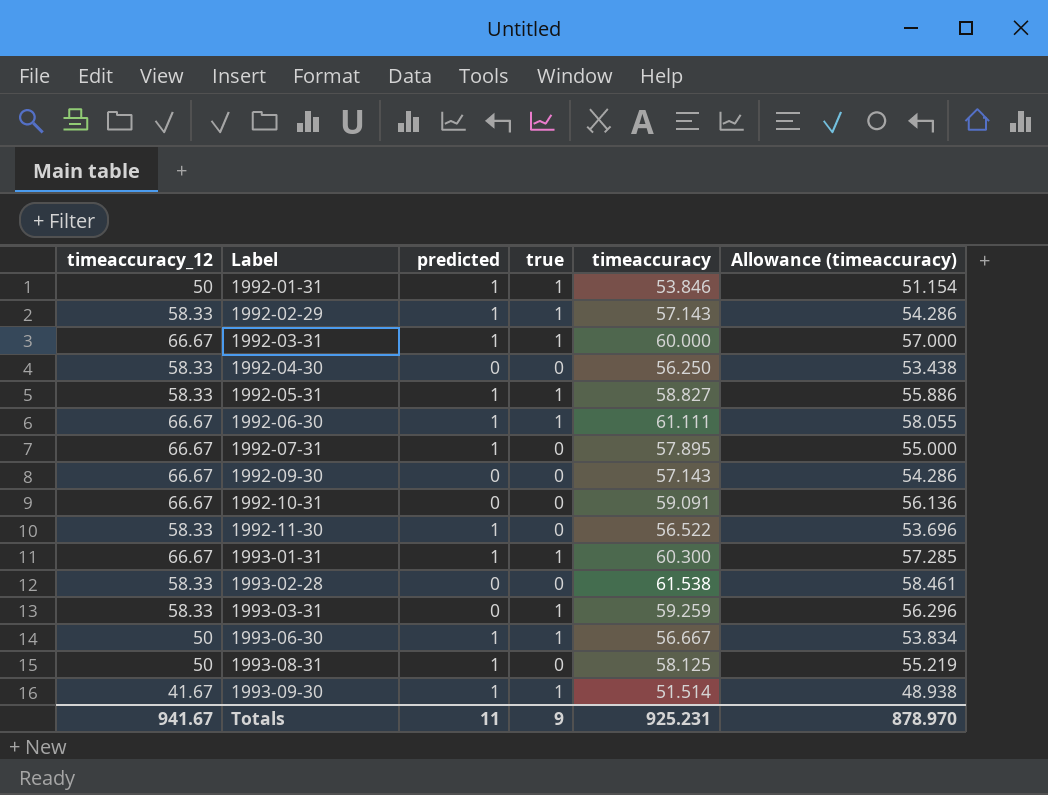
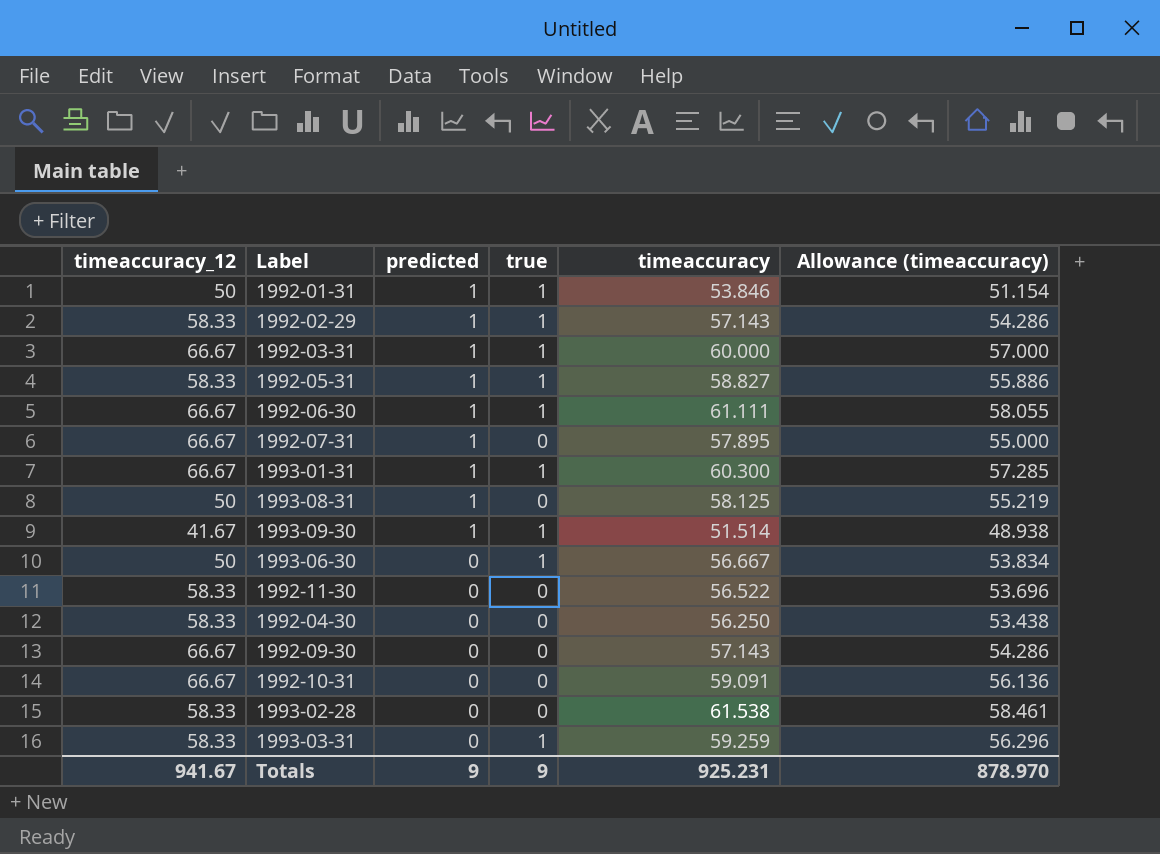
row order: Label ascending -> predicted descending
1993-06-30 | predicted: 1 -> 0
1992-11-30 | predicted: 1 -> 0
Totals | predicted: 11 -> 9

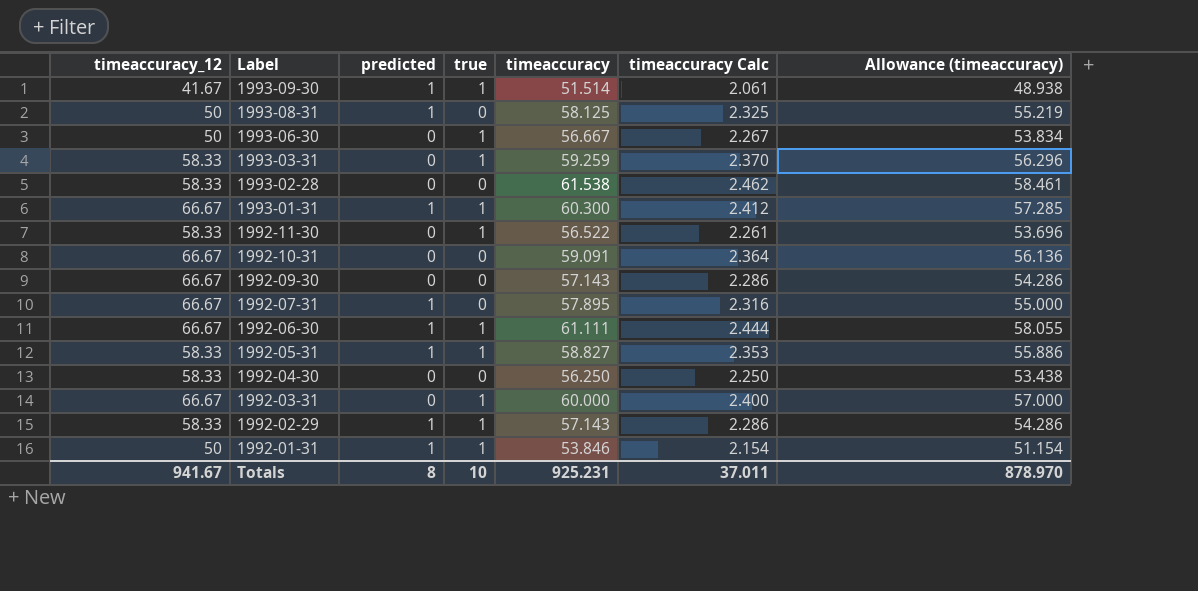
row order: predicted descending -> Label descending
column timeaccuracy Calc | formula: none -> [timeaccuracy] * 0.04
1992-11-30 | true: 0 -> 1
1992-03-31 | predicted: 1 -> 0
Totals | predicted: 9 -> 8
Totals | true: 9 -> 10

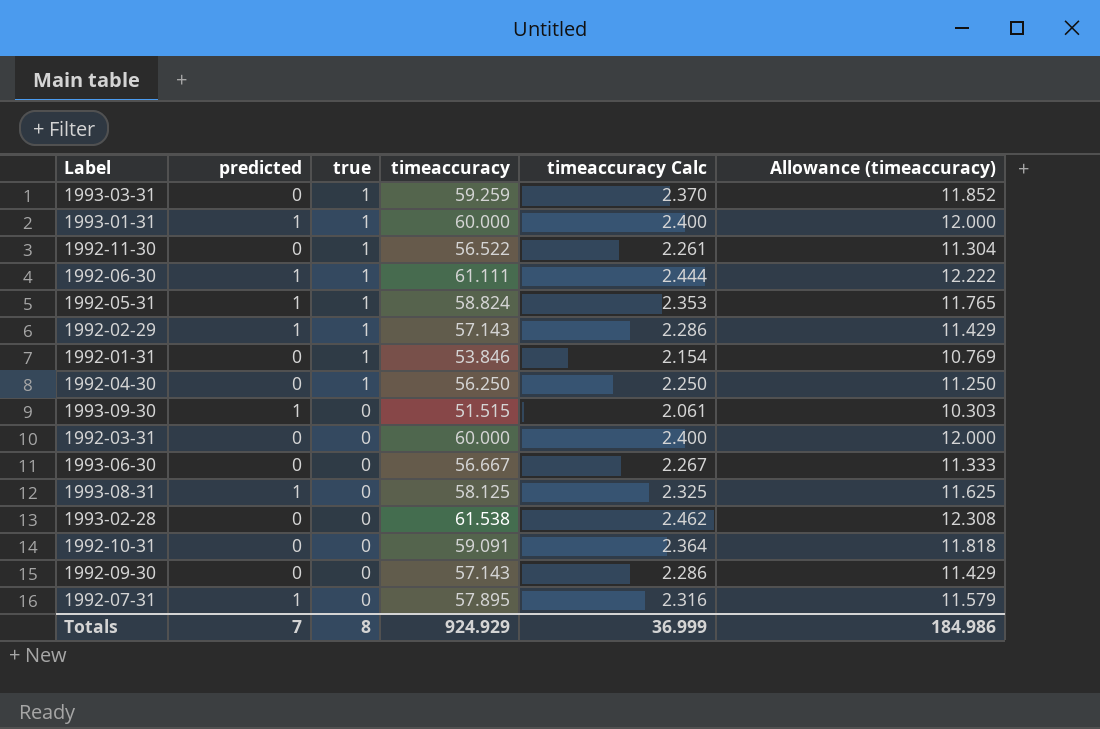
row order: Label descending -> true descending
column timeaccuracy_12 | position: 1 -> none
column Allowance (timeaccuracy) | formula: [timeaccuracy] * 0.95 -> [timeaccuracy] * 0.2
1993-01-31 | timeaccuracy: 60.300 -> 60.000
1993-01-31 | timeaccuracy Calc: 2.412 -> 2.400
1992-05-31 | timeaccuracy: 58.827 -> 58.824
1992-01-31 | predicted: 1 -> 0
1992-04-30 | true: 0 -> 1
1993-09-30 | true: 1 -> 0
1993-09-30 | timeaccuracy: 51.514 -> 51.515
1992-03-31 | true: 1 -> 0
1993-06-30 | true: 1 -> 0
Totals | predicted: 8 -> 7
Totals | true: 10 -> 8
Totals | timeaccuracy: 925.231 -> 924.929
Totals | timeaccuracy Calc: 37.011 -> 36.999
Totals | Allowance (timeaccuracy): 878.970 -> 184.986

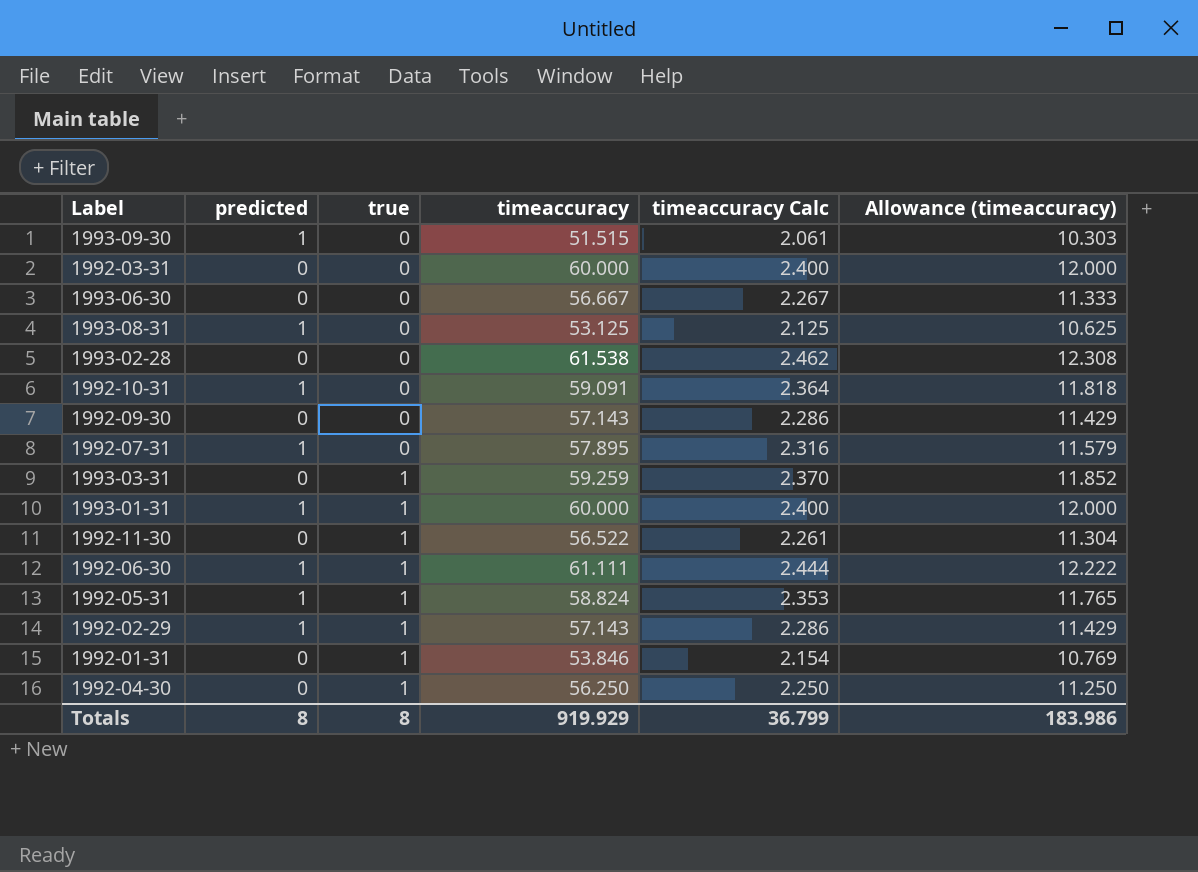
row order: true descending -> true ascending
1993-08-31 | timeaccuracy: 58.125 -> 53.125
1993-08-31 | timeaccuracy Calc: 2.325 -> 2.125
1993-08-31 | Allowance (timeaccuracy): 11.625 -> 10.625
1992-10-31 | predicted: 0 -> 1
Totals | predicted: 7 -> 8
Totals | timeaccuracy: 924.929 -> 919.929
Totals | timeaccuracy Calc: 36.999 -> 36.799
Totals | Allowance (timeaccuracy): 184.986 -> 183.986

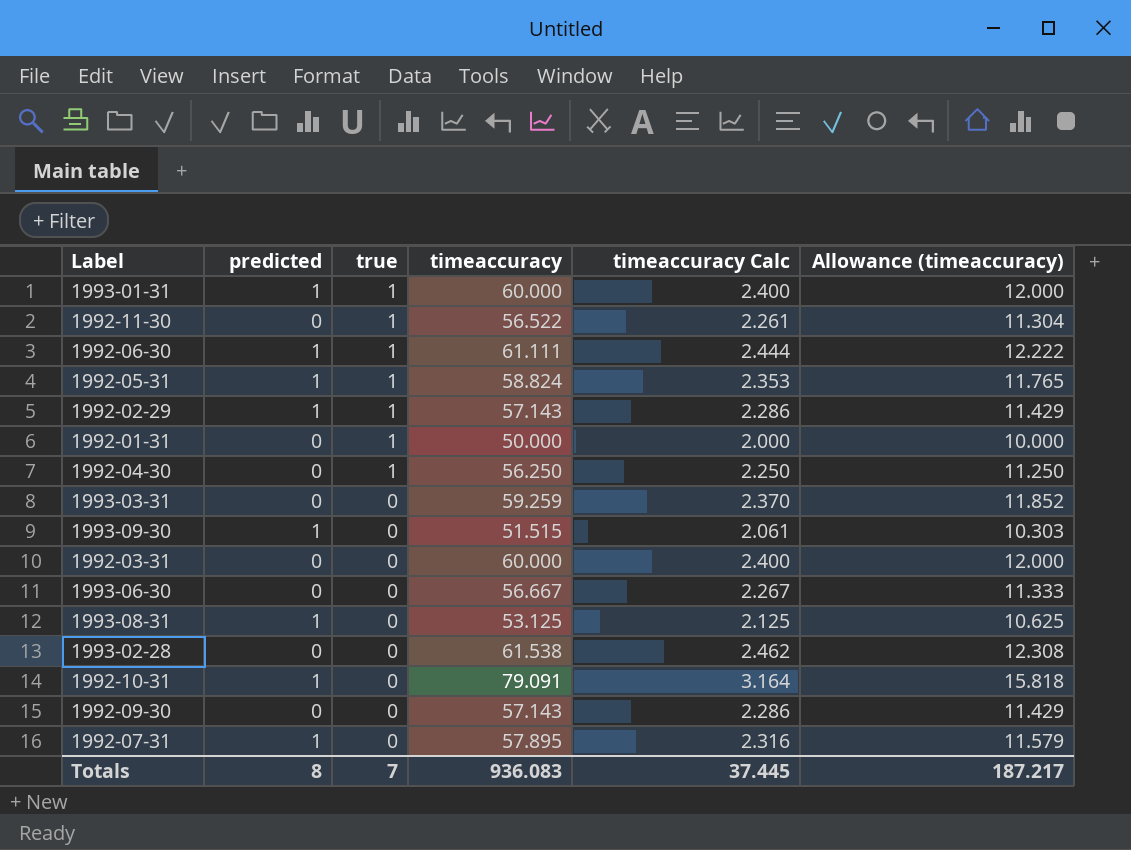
row order: true ascending -> true descending
1992-01-31 | timeaccuracy: 53.846 -> 50.000
1992-01-31 | timeaccuracy Calc: 2.154 -> 2.000
1992-01-31 | Allowance (timeaccuracy): 10.769 -> 10.000
1993-03-31 | true: 1 -> 0
1992-10-31 | timeaccuracy: 59.091 -> 79.091
1992-10-31 | timeaccuracy Calc: 2.364 -> 3.164
1992-10-31 | Allowance (timeaccuracy): 11.818 -> 15.818
Totals | true: 8 -> 7
Totals | timeaccuracy: 919.929 -> 936.083
Totals | timeaccuracy Calc: 36.799 -> 37.445
Totals | Allowance (timeaccuracy): 183.986 -> 187.217

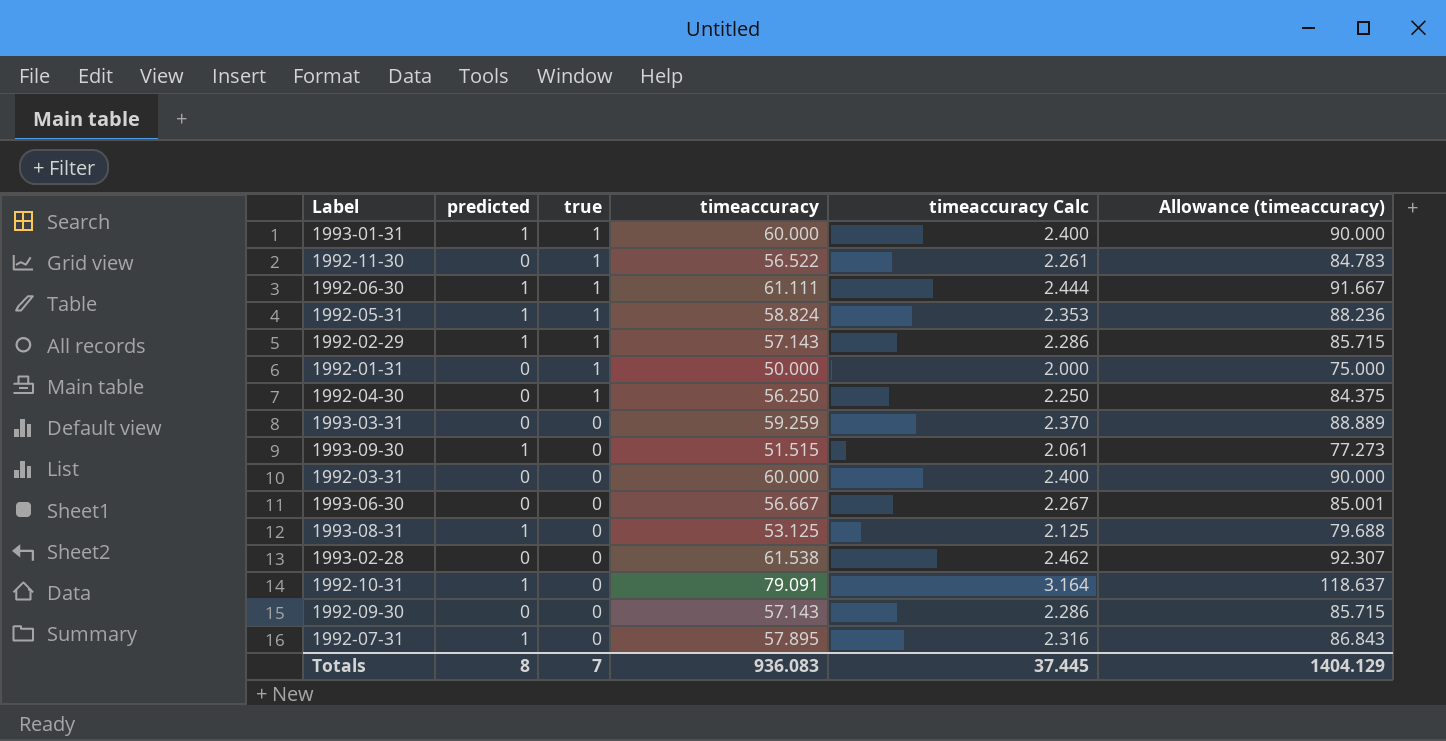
column Allowance (timeaccuracy) | formula: [timeaccuracy] * 0.2 -> [timeaccuracy] * 1.5
Totals | Allowance (timeaccuracy): 187.217 -> 1404.129

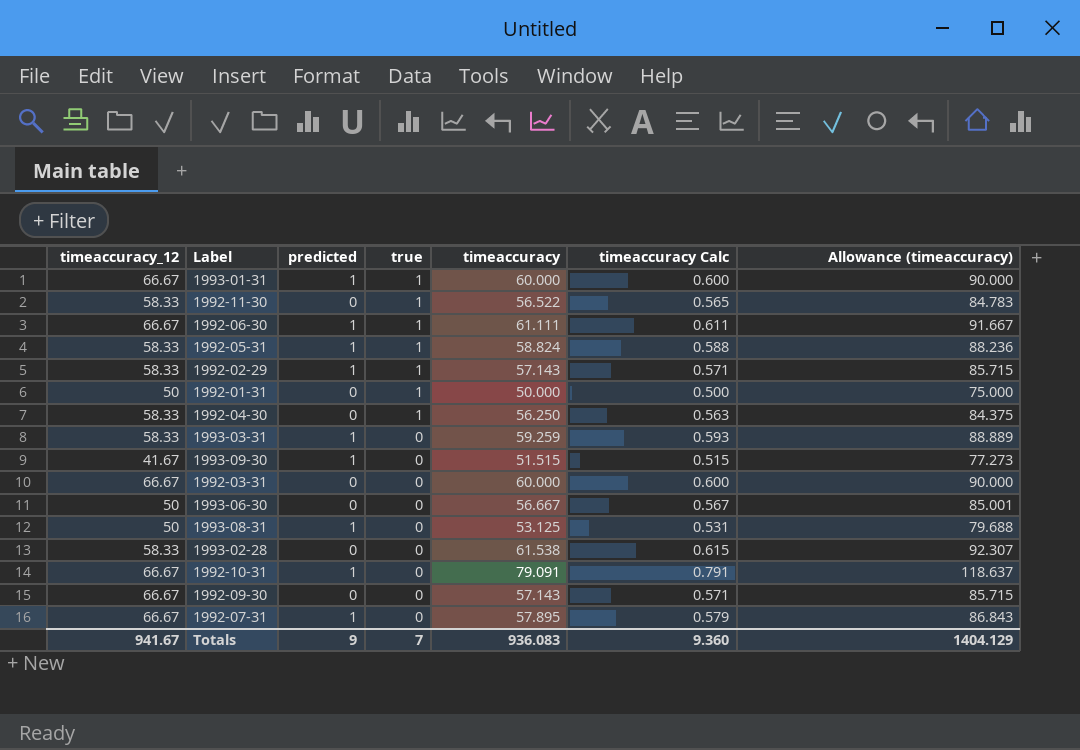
column timeaccuracy_12 | position: none -> 1
column timeaccuracy Calc | formula: [timeaccuracy] * 0.04 -> [timeaccuracy] * 0.01
1993-03-31 | predicted: 0 -> 1
Totals | predicted: 8 -> 9
Totals | timeaccuracy Calc: 37.445 -> 9.360

